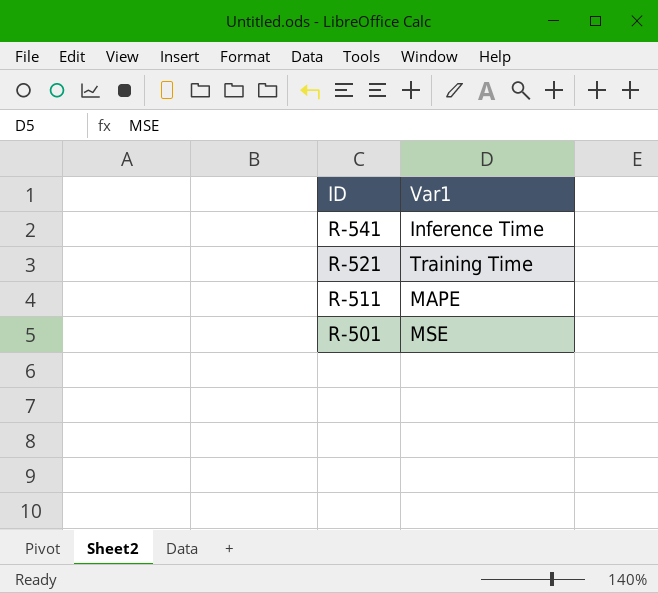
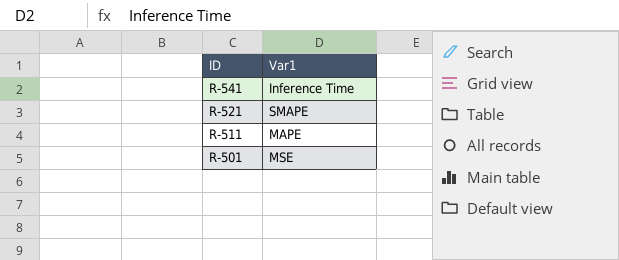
R-521 | Var1: Training Time -> SMAPE

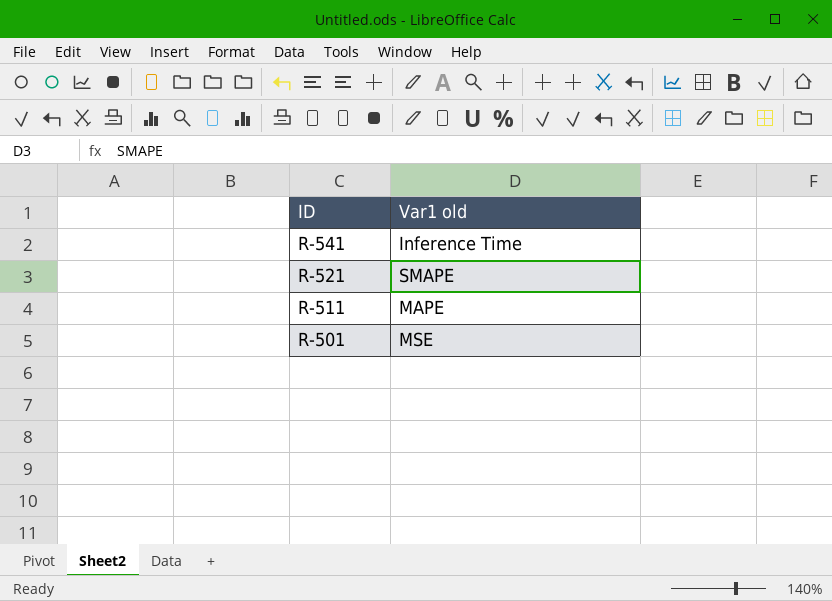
column name: Var1 -> Var1 old

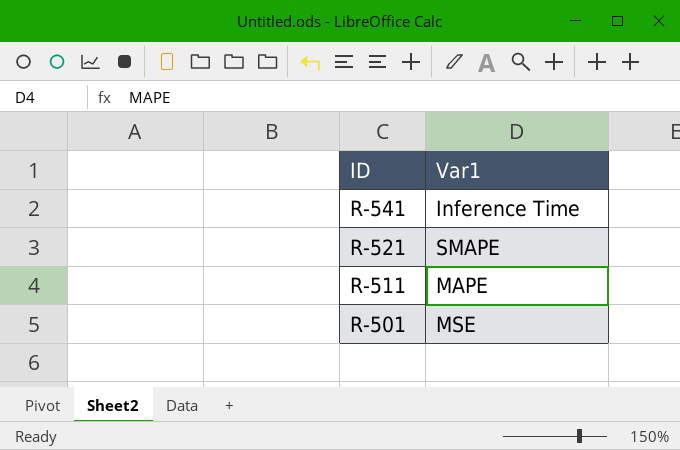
column name: Var1 old -> Var1

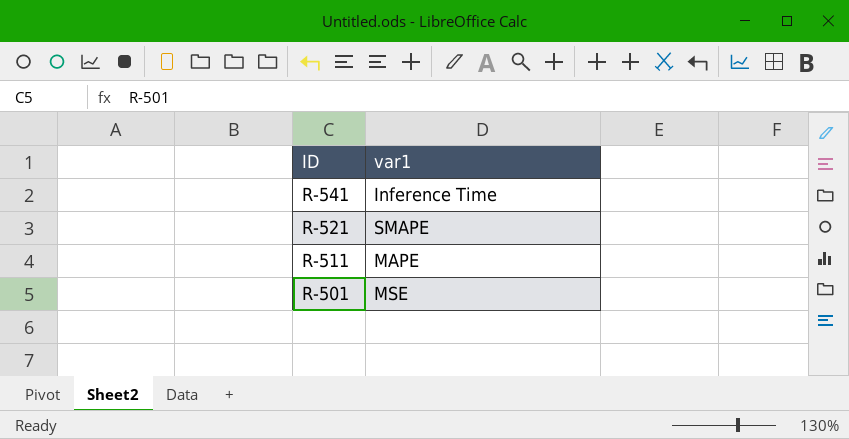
column name: Var1 -> var1

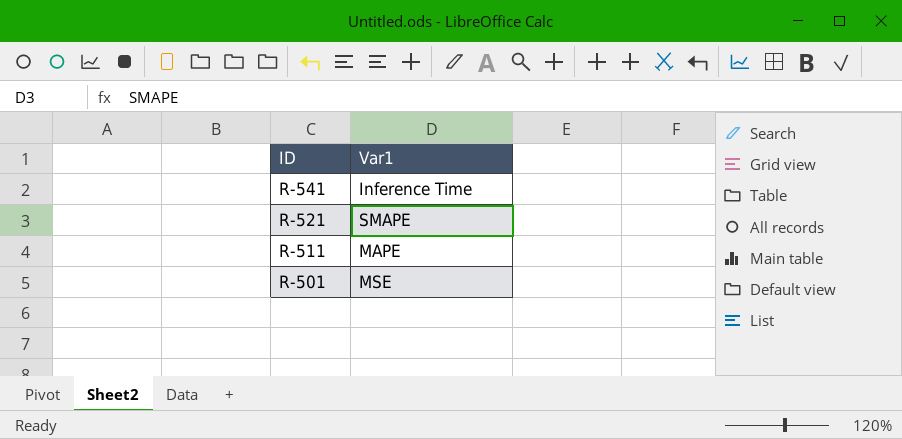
column name: var1 -> Var1

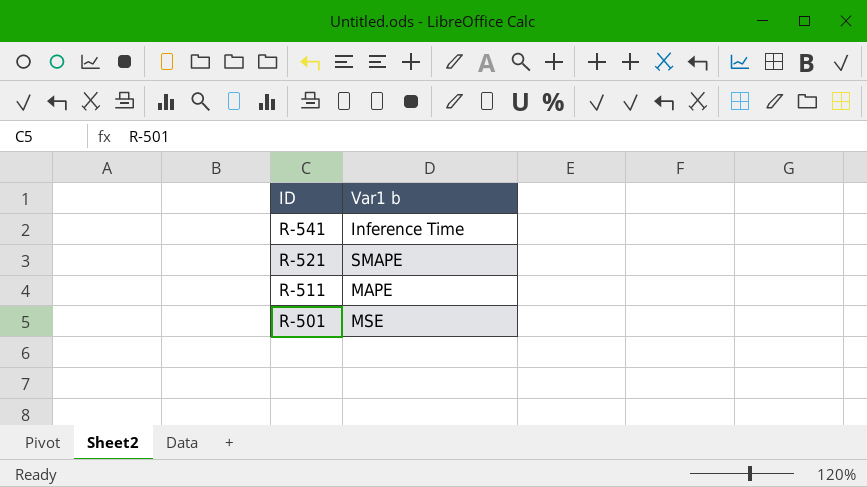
column name: Var1 -> Var1 b

